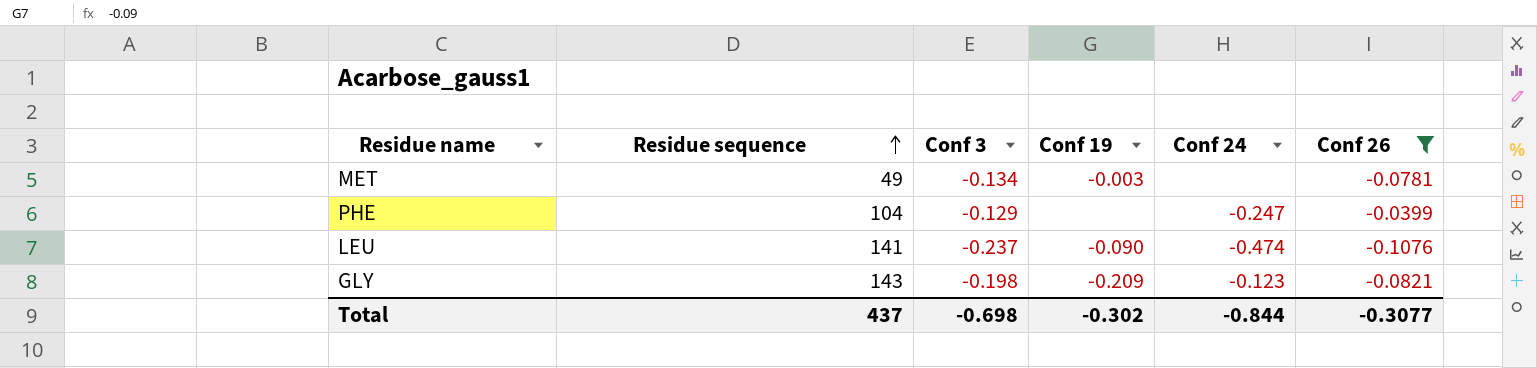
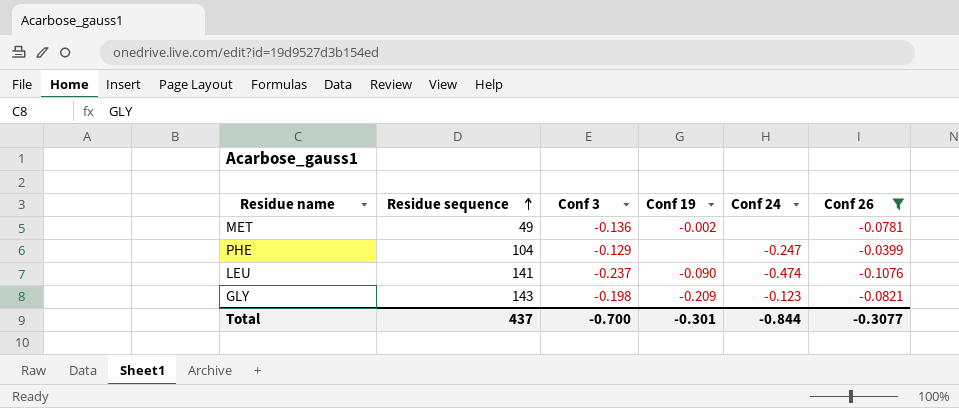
MET | Conf 3: -0.134 -> -0.136
MET | Conf 19: -0.003 -> -0.002
Total | Conf 3: -0.698 -> -0.700
Total | Conf 19: -0.302 -> -0.301

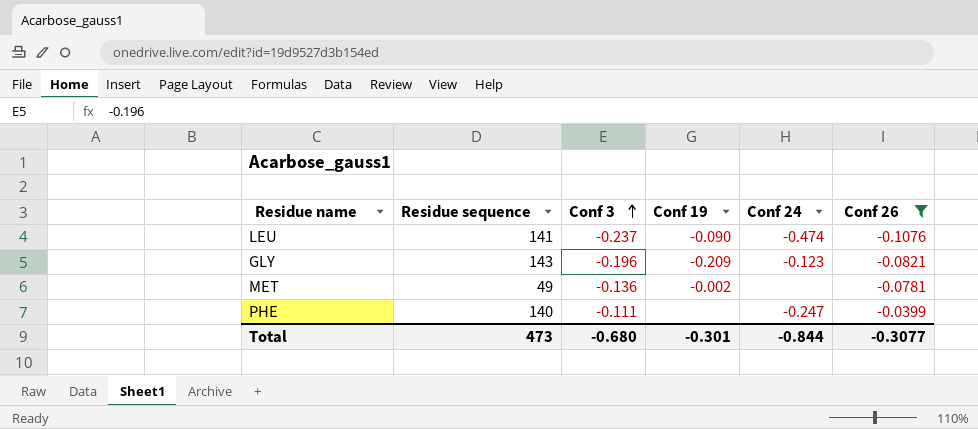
row order: Residue sequence ascending -> Conf 3 ascending
GLY | Conf 3: -0.198 -> -0.196
PHE | Residue sequence: 104 -> 140
PHE | Conf 3: -0.129 -> -0.111
Total | Residue sequence: 437 -> 473
Total | Conf 3: -0.700 -> -0.680

